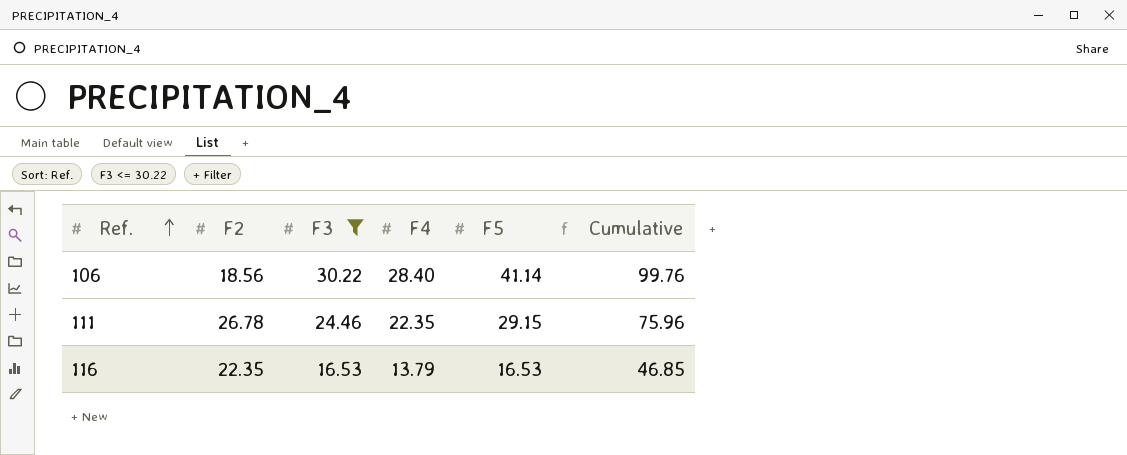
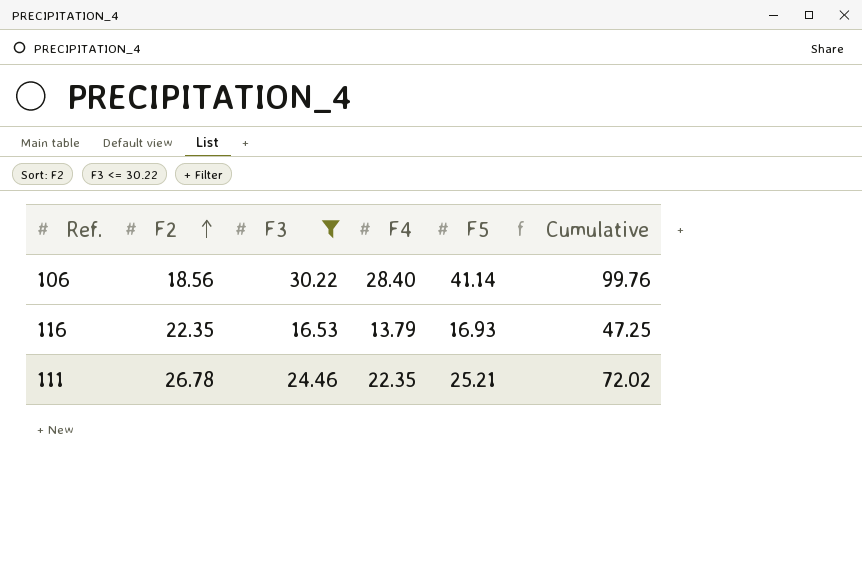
row order: Ref. ascending -> F2 ascending
116 | F5: 16.53 -> 16.93
116 | Cumulative: 46.85 -> 47.25
111 | F5: 29.15 -> 25.21
111 | Cumulative: 75.96 -> 72.02

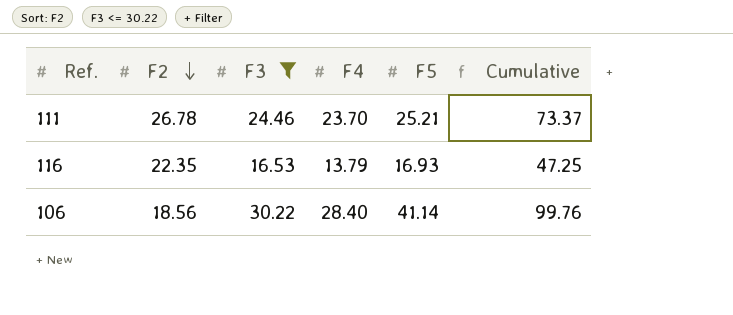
row order: F2 ascending -> F2 descending
111 | F4: 22.35 -> 23.70
111 | Cumulative: 72.02 -> 73.37

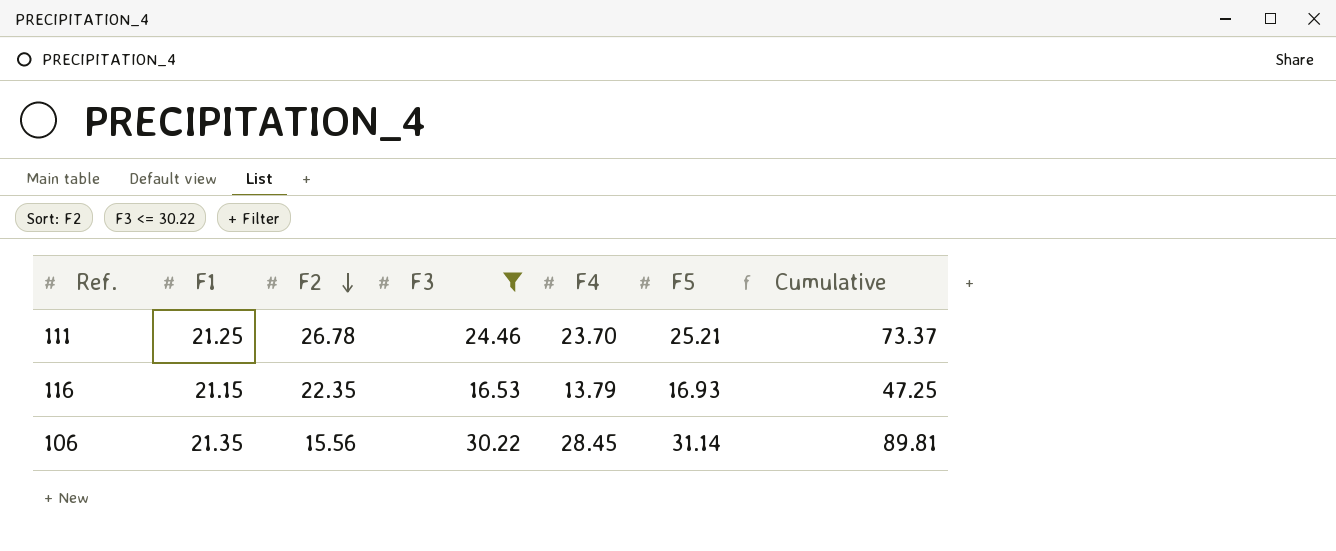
column F1 | position: none -> 2
106 | F2: 18.56 -> 15.56
106 | F4: 28.40 -> 28.45
106 | F5: 41.14 -> 31.14
106 | Cumulative: 99.76 -> 89.81

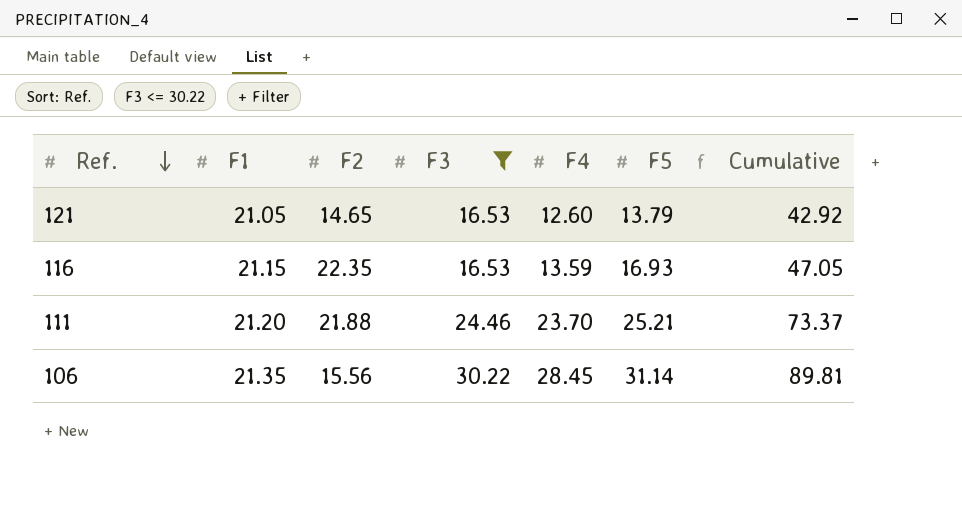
row order: F2 descending -> Ref. descending
row 121: none -> 21.05 | 14.65 | 16.53 | 12.60 | 13.79 | 42.92
116 | F4: 13.79 -> 13.59
116 | Cumulative: 47.25 -> 47.05
111 | F1: 21.25 -> 21.20
111 | F2: 26.78 -> 21.88

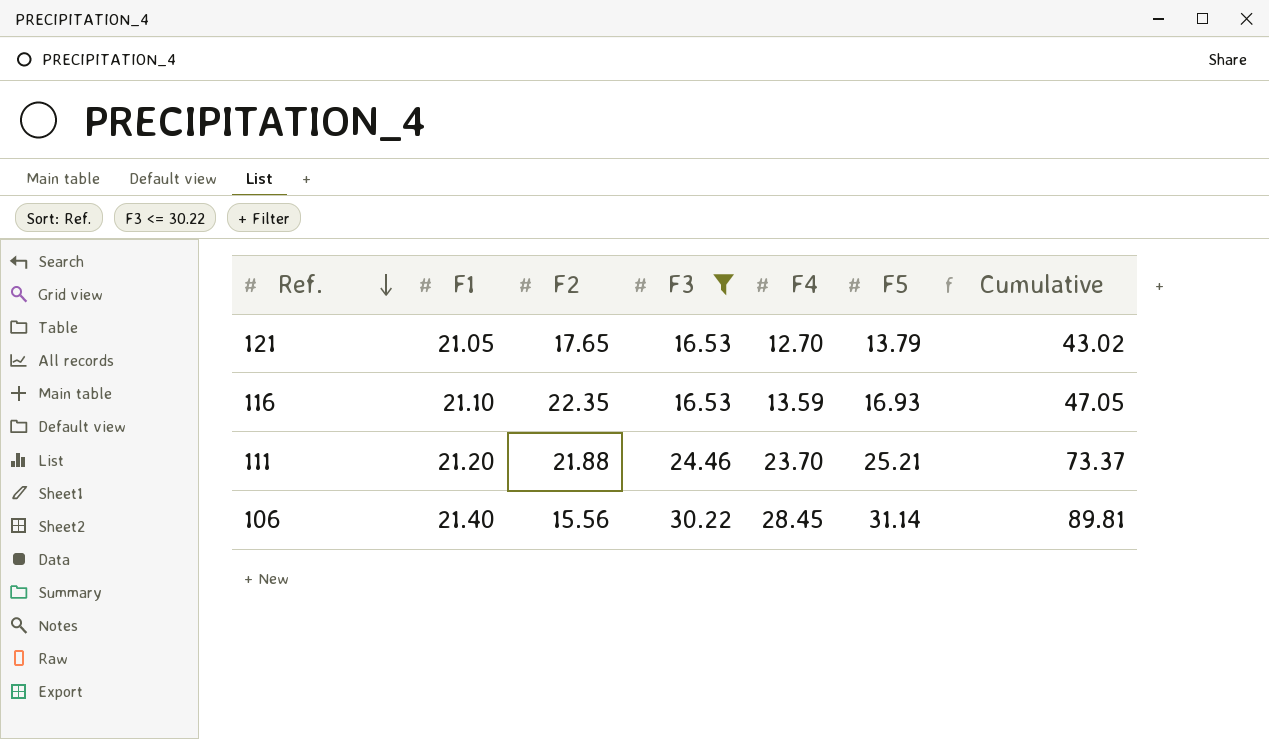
121 | F2: 14.65 -> 17.65
121 | F4: 12.60 -> 12.70
121 | Cumulative: 42.92 -> 43.02
116 | F1: 21.15 -> 21.10
106 | F1: 21.35 -> 21.40

